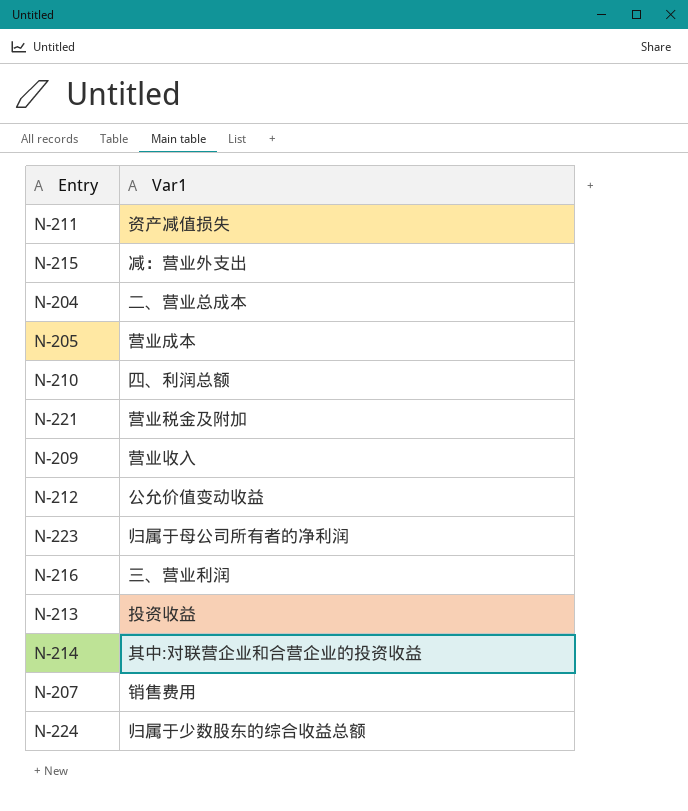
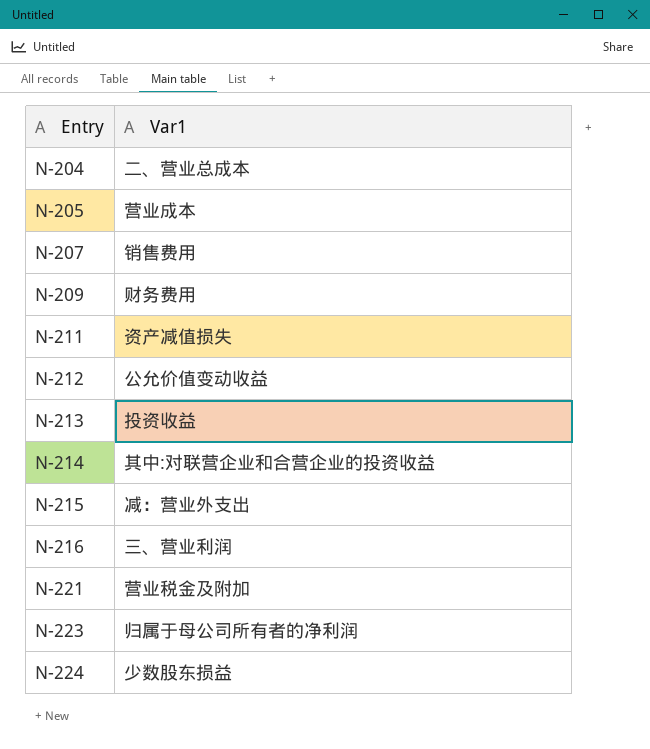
row order: none -> Entry ascending
row N-210: 四、利润总额 -> none
N-209 | Var1: 营业收入 -> 财务费用
N-224 | Var1: 归属于少数股东的综合收益总额 -> 少数股东损益

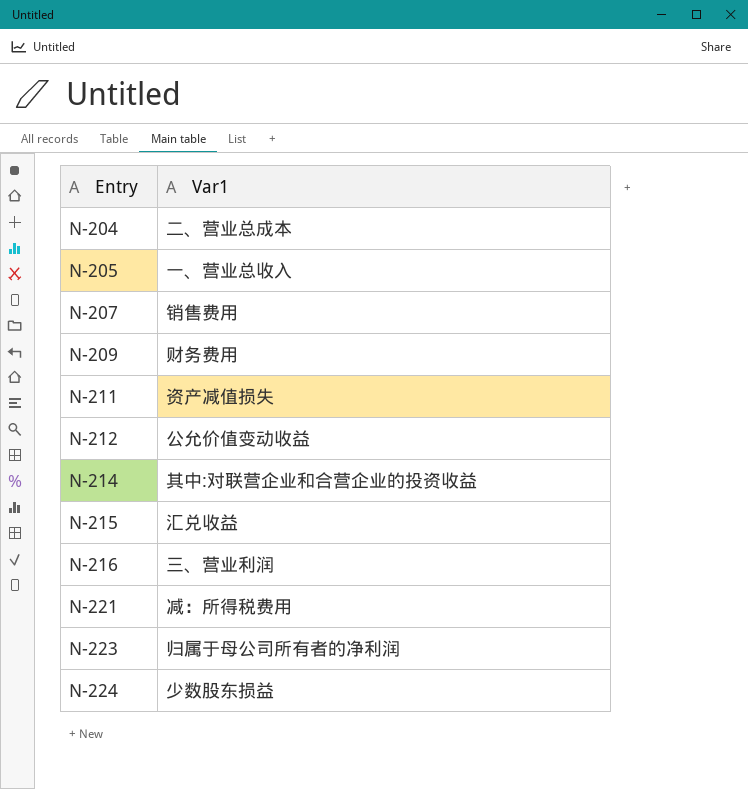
row N-213: 投资收益 -> none
N-205 | Var1: 营业成本 -> 一、营业总收入
N-215 | Var1: 减：营业外支出 -> 汇兑收益
N-221 | Var1: 营业税金及附加 -> 减：所得税费用

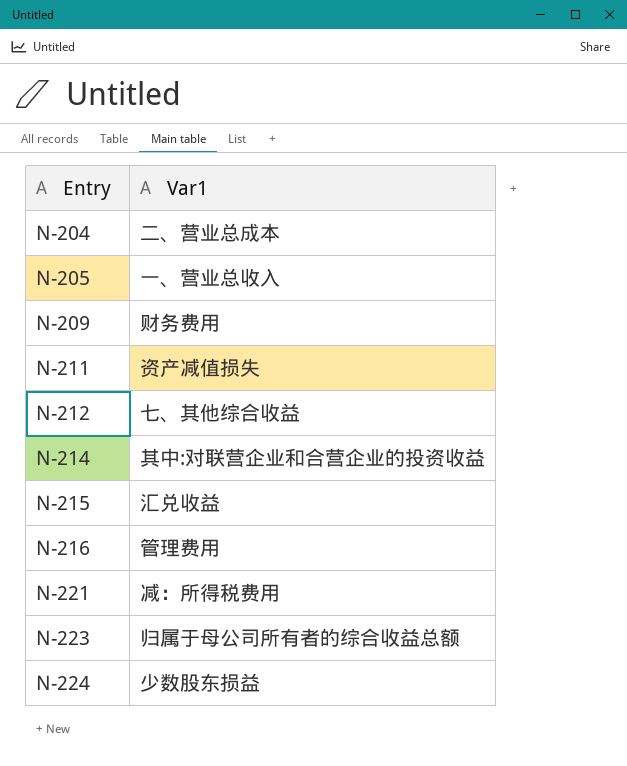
row N-207: 销售费用 -> none
N-212 | Var1: 公允价值变动收益 -> 七、其他综合收益
N-216 | Var1: 三、营业利润 -> 管理费用
N-223 | Var1: 归属于母公司所有者的净利润 -> 归属于母公司所有者的综合收益总额

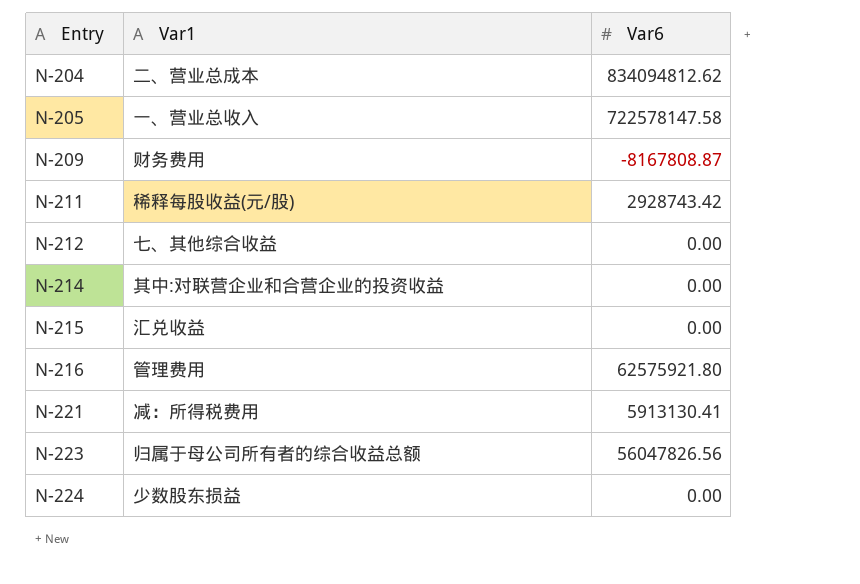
column Var6 | position: none -> 3
N-211 | Var1: 资产减值损失 -> 稀释每股收益(元/股)

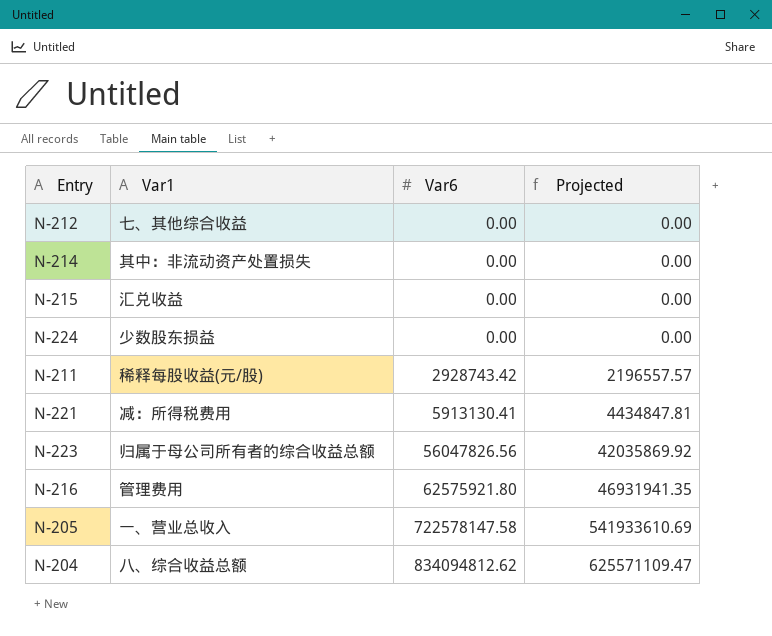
row order: Entry ascending -> Var6 ascending
column Projected | formula: none -> [Var6] * 0.75
row N-209: 财务费用 | -8167808.87 -> none
N-214 | Var1: 其中:对联营企业和合营企业的投资收益 -> 其中：非流动资产处置损失
N-204 | Var1: 二、营业总成本 -> 八、综合收益总额

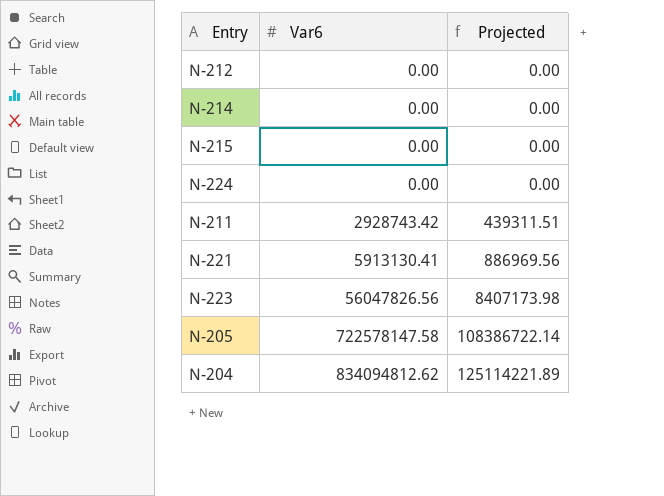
column Var1 | position: 2 -> none
column Projected | formula: [Var6] * 0.75 -> [Var6] * 0.15
row N-216: 管理费用 | 62575921.80 | 46931941.35 -> none

